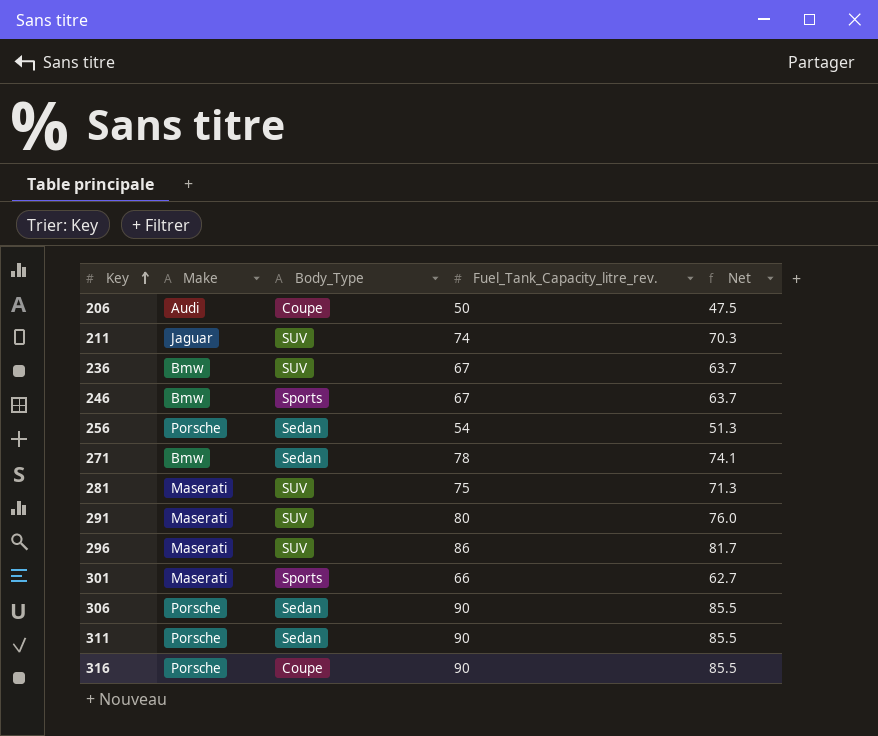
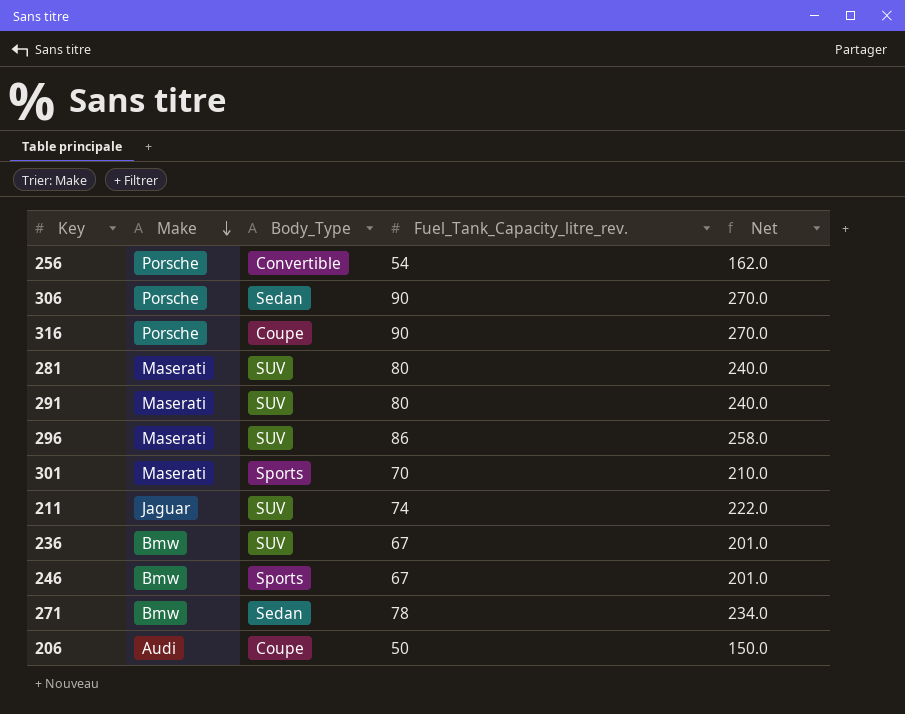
row order: Key ascending -> Make descending
column Net | formula: [Fuel_Tank_Capacity_litre_rev.] * 0.95 -> [Fuel_Tank_Capacity_litre_rev.] * 3
row 311: Porsche | Sedan | 90 | 85.5 -> none
256 | Body_Type: Sedan -> Convertible
281 | Fuel_Tank_Capacity_litre_rev.: 75 -> 80
301 | Fuel_Tank_Capacity_litre_rev.: 66 -> 70

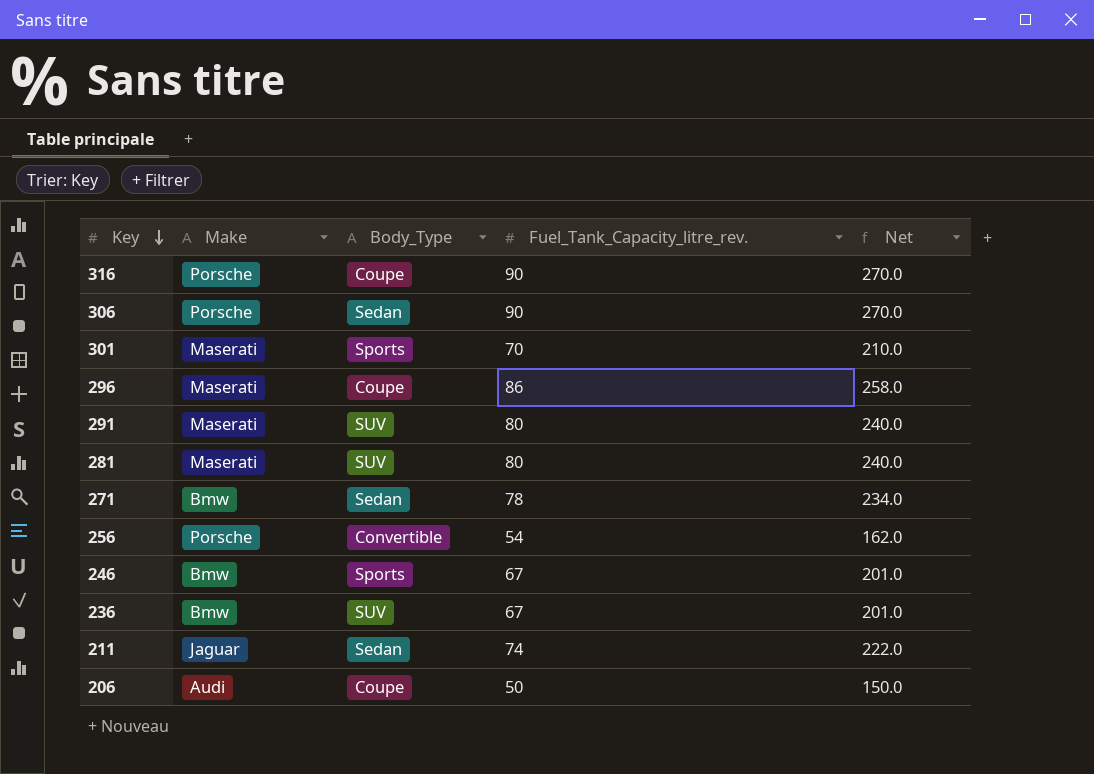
row order: Make descending -> Key descending
296 | Body_Type: SUV -> Coupe
211 | Body_Type: SUV -> Sedan

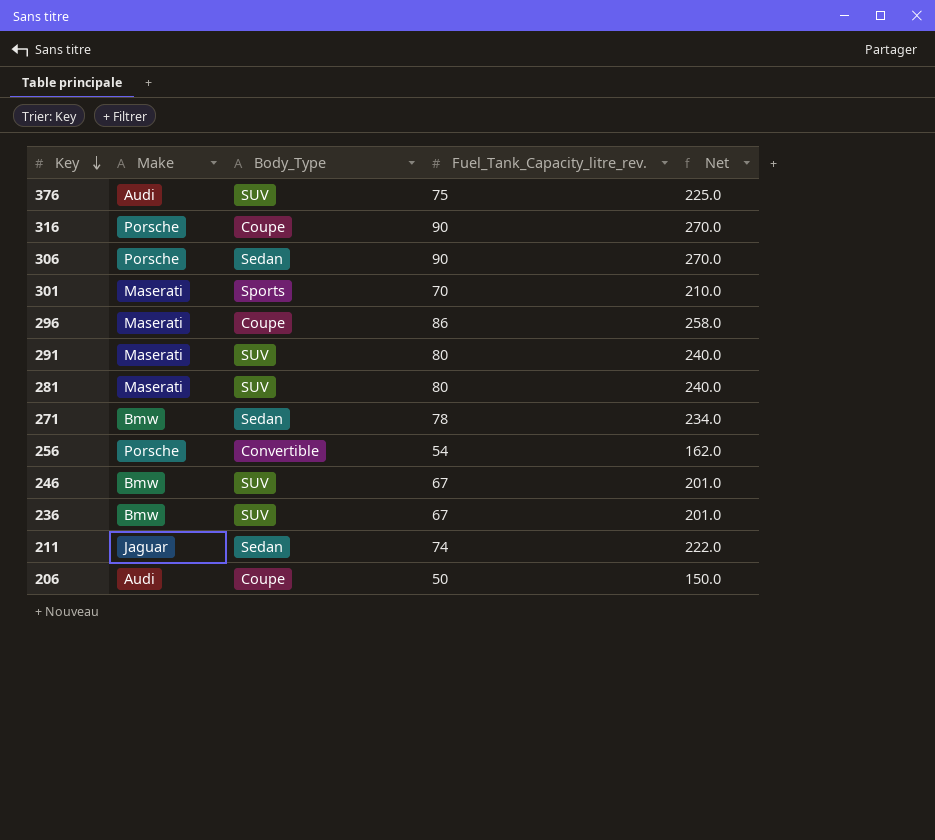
row 376: none -> Audi | SUV | 75 | 225.0
246 | Body_Type: Sports -> SUV

